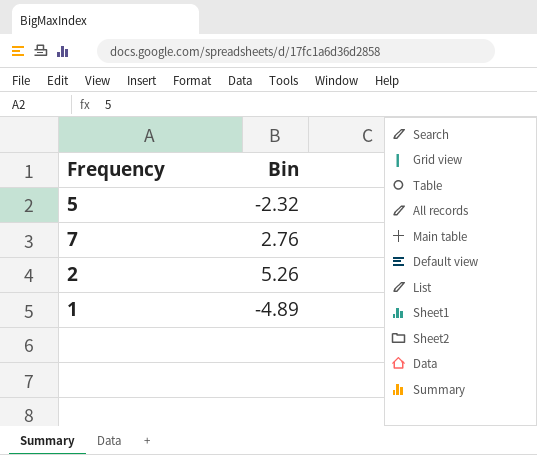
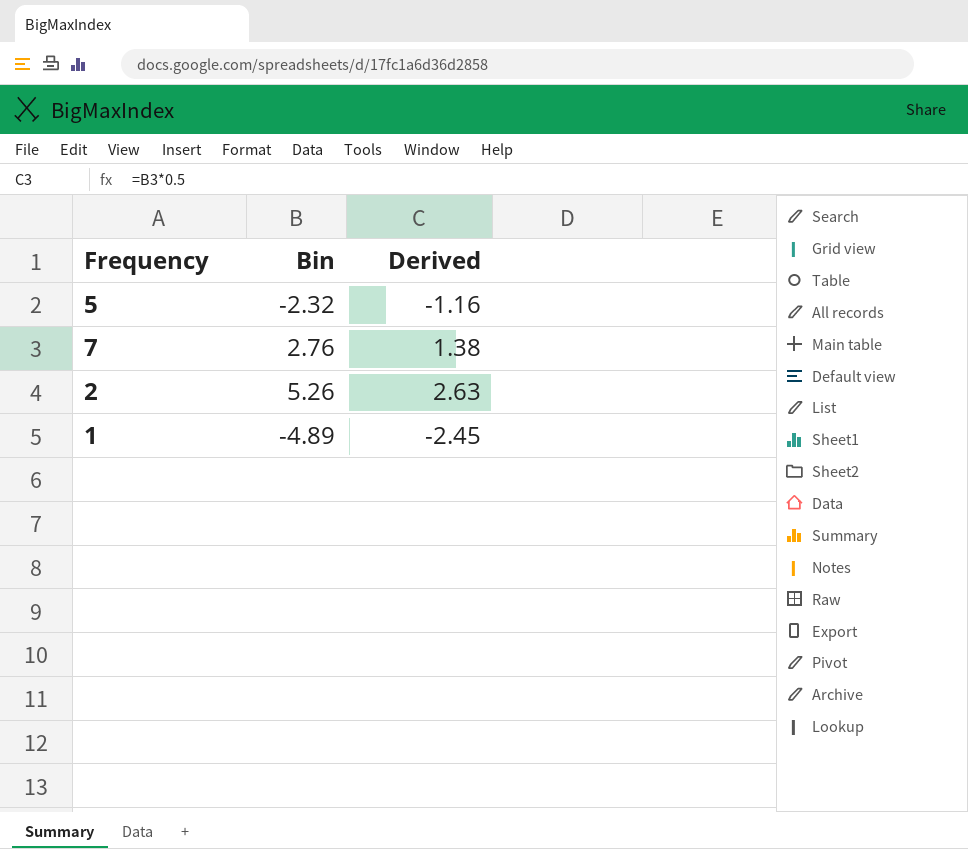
column Derived | formula: none -> [Bin] * 0.5

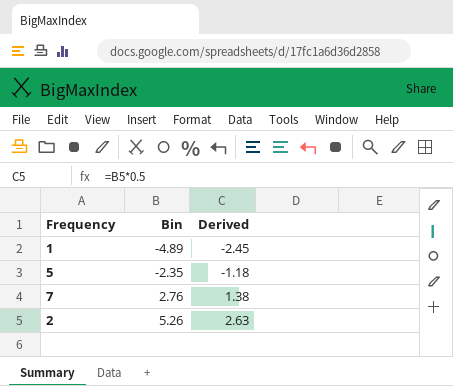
row order: none -> Bin ascending
5 | Bin: -2.32 -> -2.35
5 | Derived: -1.16 -> -1.18

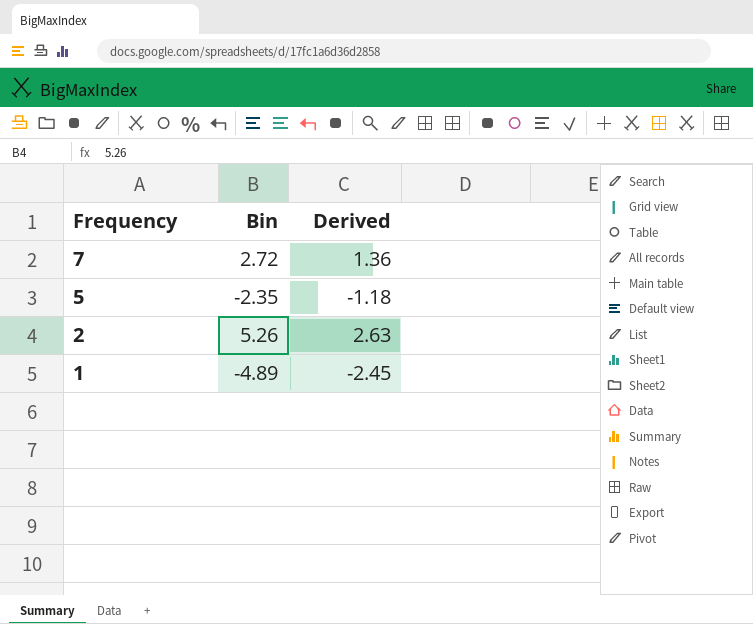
row order: Bin ascending -> Frequency descending
7 | Bin: 2.76 -> 2.72
7 | Derived: 1.38 -> 1.36

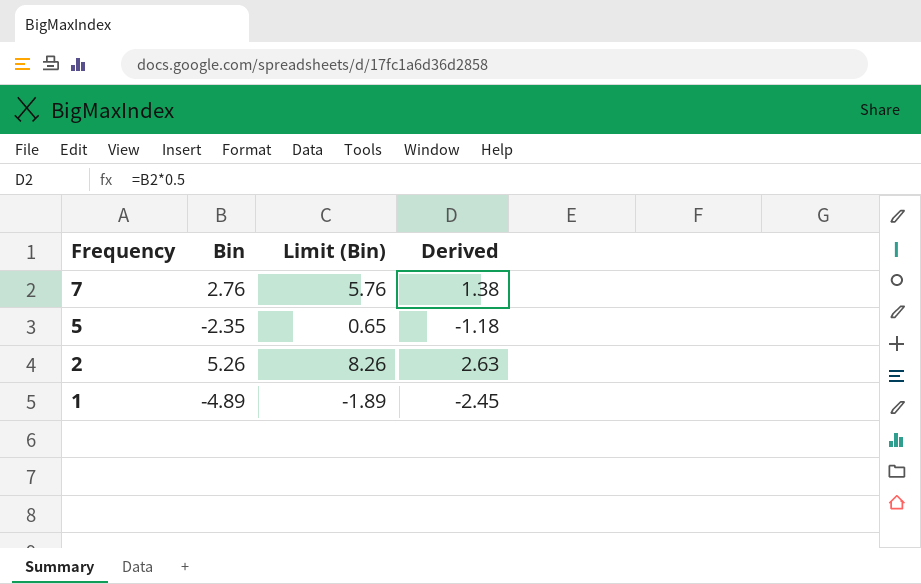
column Limit (Bin) | formula: none -> [Bin] + 3
7 | Bin: 2.72 -> 2.76
7 | Derived: 1.36 -> 1.38

